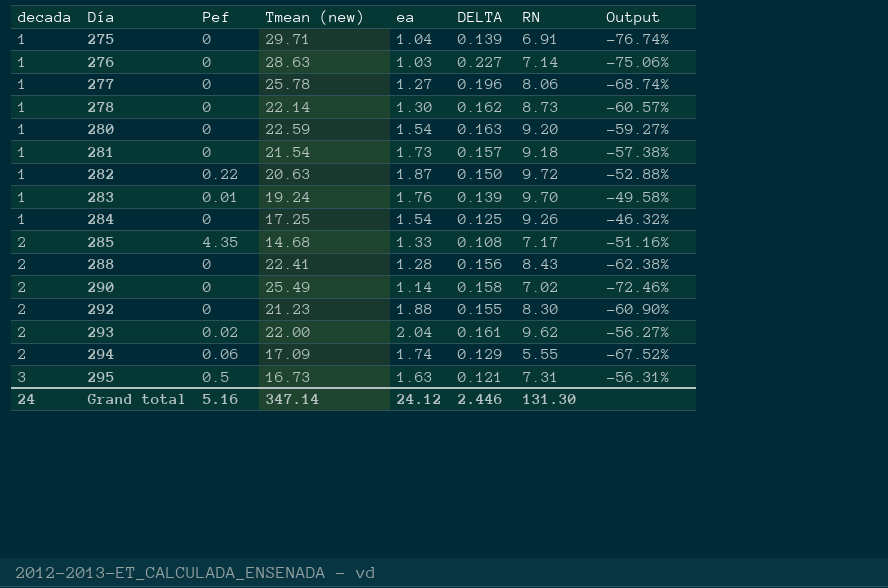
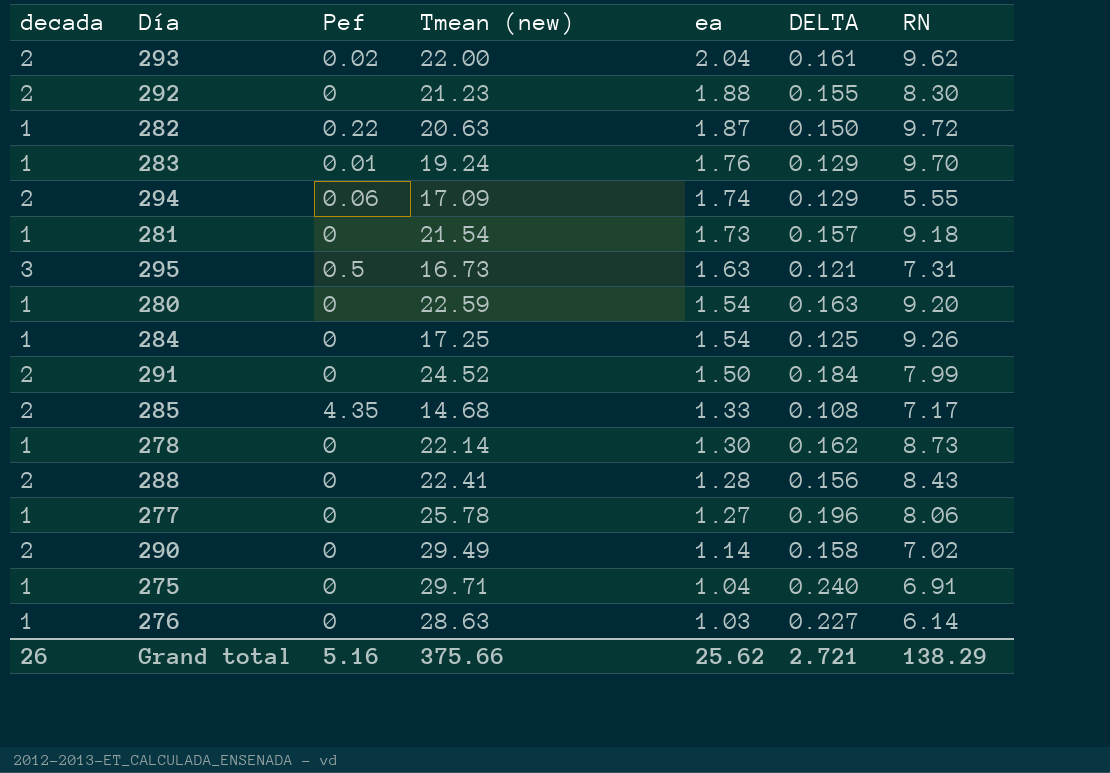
row order: decada ascending -> ea descending
column Output | formula: ([RN] - [Tmean (new)]) / [Tmean (new)] -> none
283 | DELTA: 0.139 -> 0.129
row 291: none -> 2 | 0 | 24.52 | 1.50 | 0.184 | 7.99
290 | Tmean (new): 25.49 -> 29.49
275 | DELTA: 0.139 -> 0.240
276 | RN: 7.14 -> 6.14
Grand total | decada: 24 -> 26
Grand total | Tmean (new): 347.14 -> 375.66
Grand total | ea: 24.12 -> 25.62
Grand total | DELTA: 2.446 -> 2.721
Grand total | RN: 131.30 -> 138.29

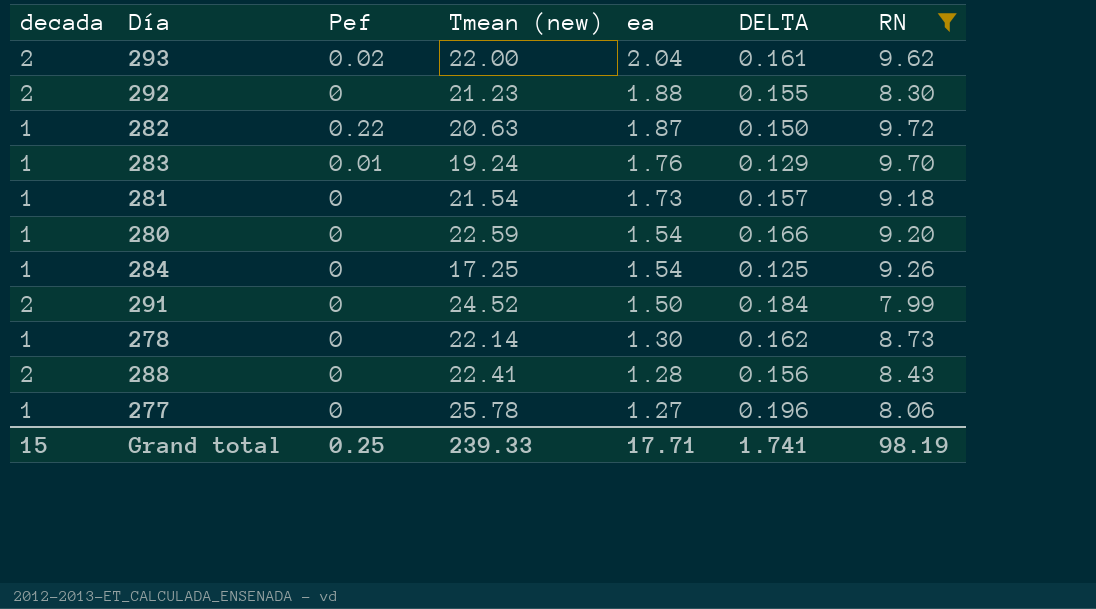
filter: none -> RN >= 7.99
280 | DELTA: 0.163 -> 0.166
Grand total | decada: 26 -> 15
Grand total | Pef: 5.16 -> 0.25
Grand total | Tmean (new): 375.66 -> 239.33
Grand total | ea: 25.62 -> 17.71
Grand total | DELTA: 2.721 -> 1.741
Grand total | RN: 138.29 -> 98.19

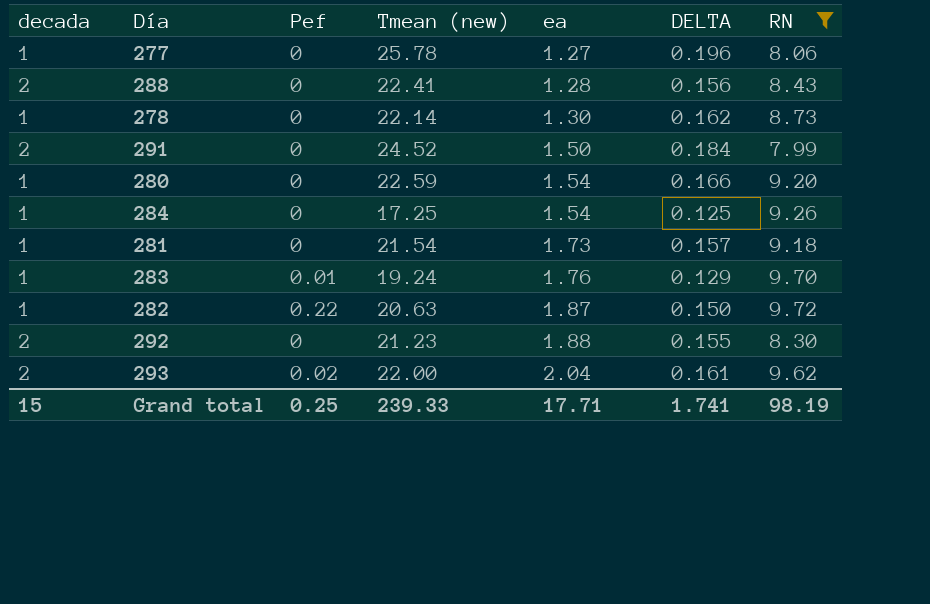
row order: ea descending -> ea ascending

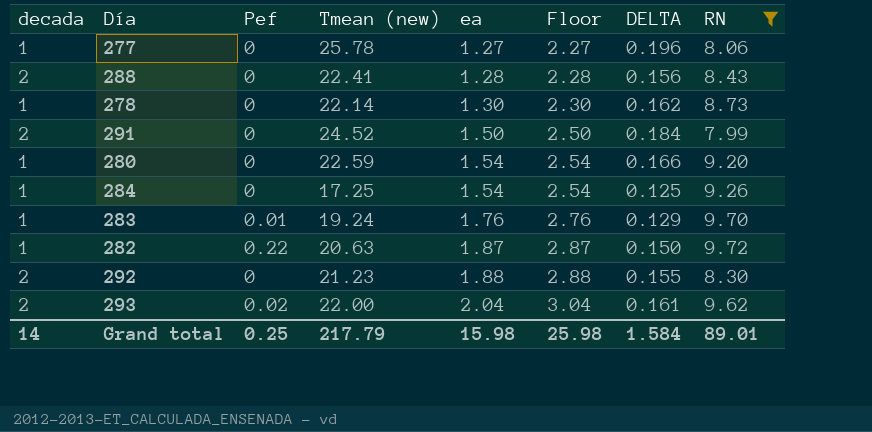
column Floor | formula: none -> [ea] + 1
row 281: 1 | 0 | 21.54 | 1.73 | 0.157 | 9.18 -> none
Grand total | decada: 15 -> 14
Grand total | Tmean (new): 239.33 -> 217.79
Grand total | ea: 17.71 -> 15.98
Grand total | DELTA: 1.741 -> 1.584
Grand total | RN: 98.19 -> 89.01

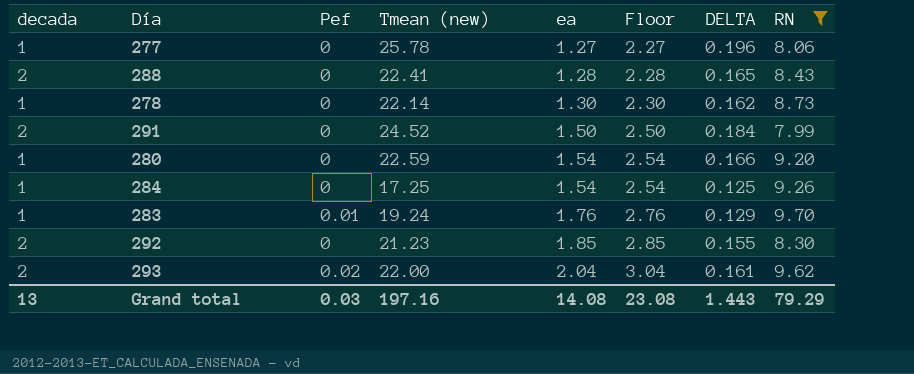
row 282: 1 | 0.22 | 20.63 | 1.87 | 2.87 | 0.150 | 9.72 -> none
288 | DELTA: 0.156 -> 0.165
292 | ea: 1.88 -> 1.85
292 | Floor: 2.88 -> 2.85
Grand total | decada: 14 -> 13
Grand total | Pef: 0.25 -> 0.03
Grand total | Tmean (new): 217.79 -> 197.16
Grand total | ea: 15.98 -> 14.08
Grand total | Floor: 25.98 -> 23.08
Grand total | DELTA: 1.584 -> 1.443
Grand total | RN: 89.01 -> 79.29

